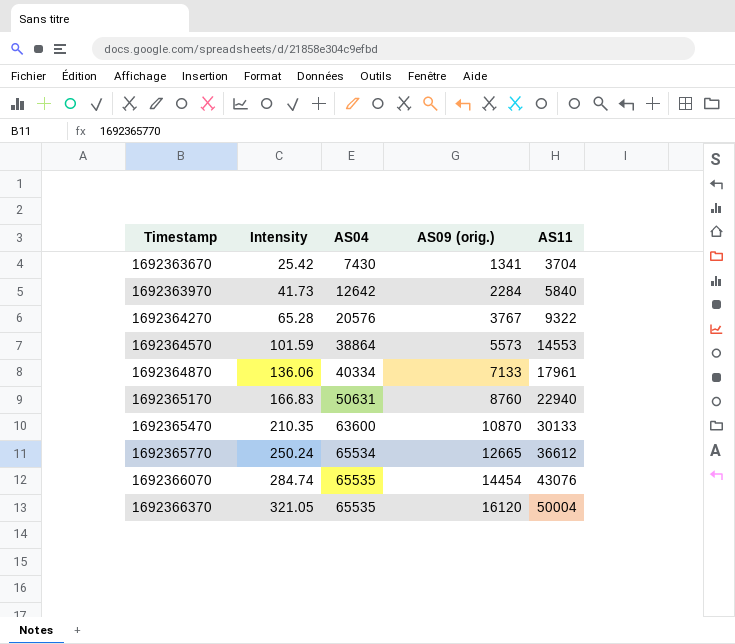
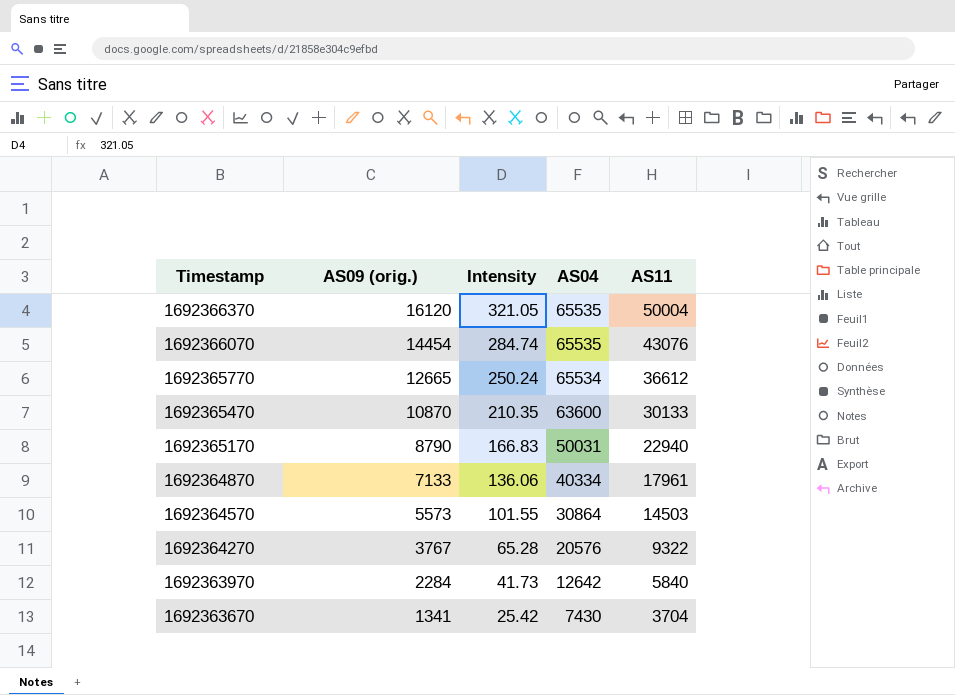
row order: Timestamp ascending -> Timestamp descending
column AS09 (orig.) | position: 4 -> 2
1692365170 | AS09 (orig.): 8760 -> 8790
1692365170 | AS04: 50631 -> 50031
1692364570 | Intensity: 101.59 -> 101.55
1692364570 | AS04: 38864 -> 30864
1692364570 | AS11: 14553 -> 14503

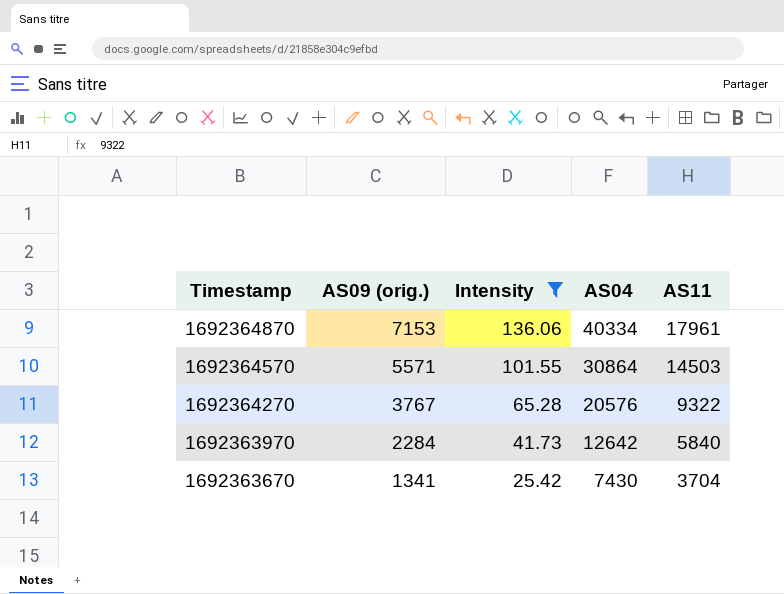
filter: none -> Intensity <= 136.06
1692364870 | AS09 (orig.): 7133 -> 7153
1692364570 | AS09 (orig.): 5573 -> 5571

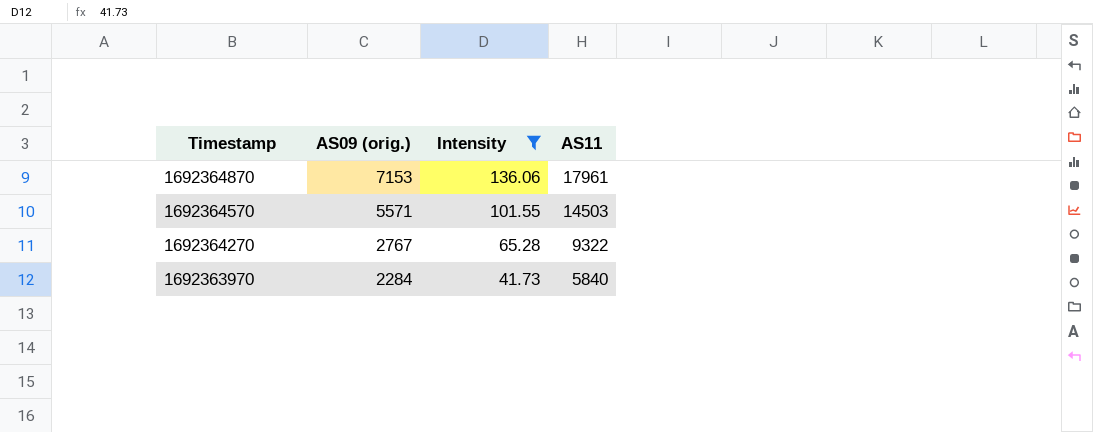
column AS04 | position: 4 -> none
row 1692363670: 1341 | 25.42 | 7430 | 3704 -> none
1692364270 | AS09 (orig.): 3767 -> 2767

